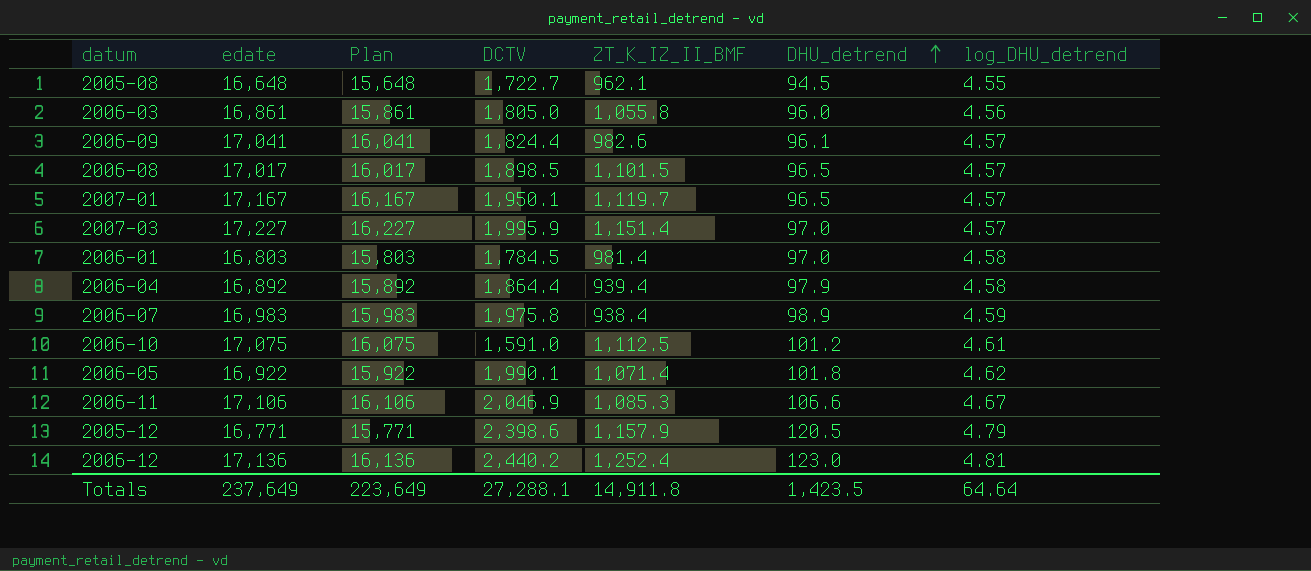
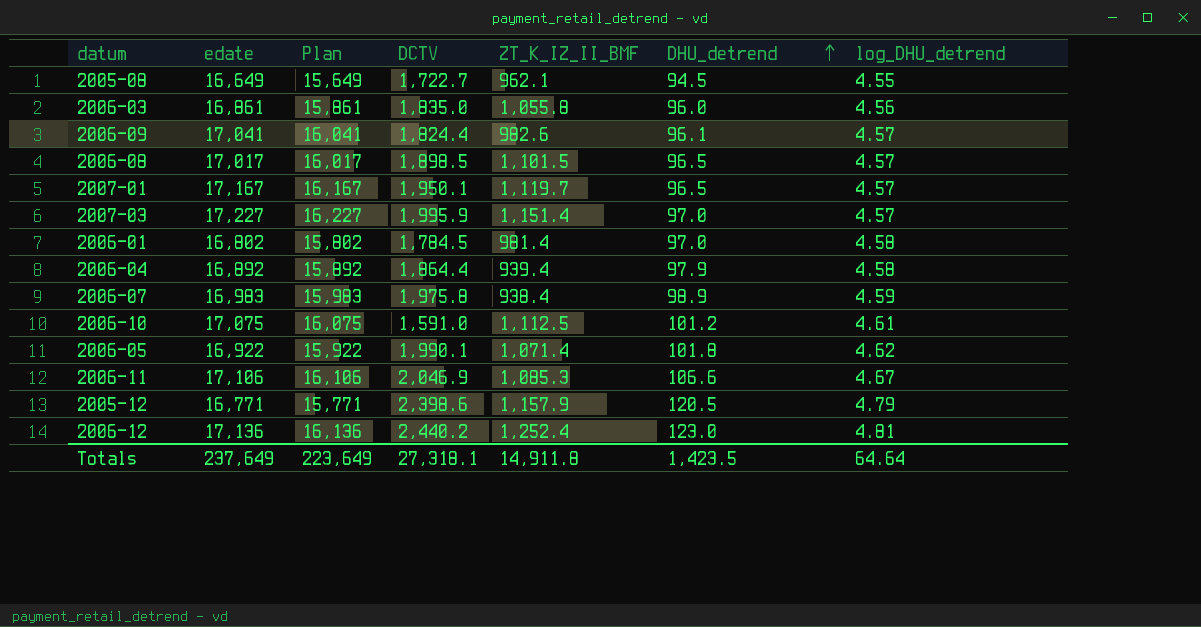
2005-08 | edate: 16,648 -> 16,649
2005-08 | Plan: 15,648 -> 15,649
2006-03 | DCTV: 1,805.0 -> 1,835.0
2006-01 | edate: 16,803 -> 16,802
2006-01 | Plan: 15,803 -> 15,802
Totals | DCTV: 27,288.1 -> 27,318.1

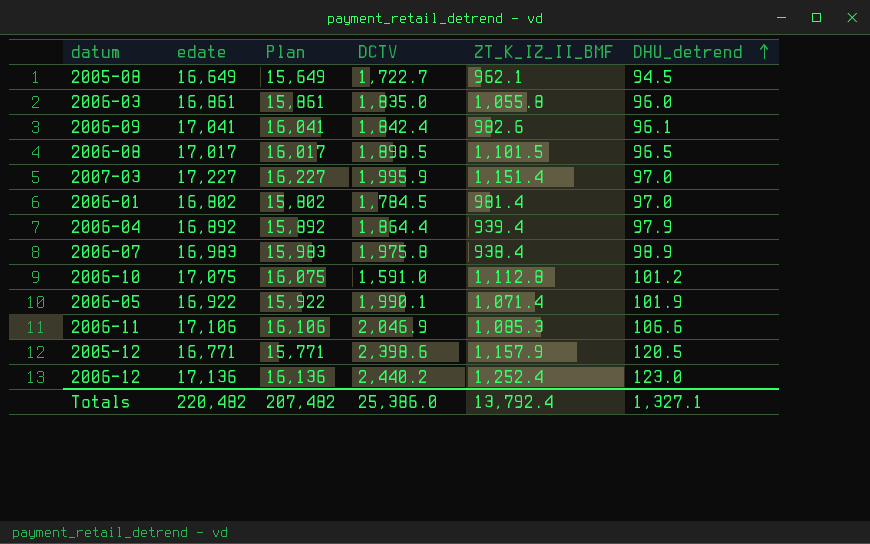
column log_DHU_detrend | position: 7 -> none
row 2007-01: 17,167 | 16,167 | 1,950.1 | 1,119.7 | 96.5 | 4.57 -> none
2006-09 | DCTV: 1,824.4 -> 1,842.4
2006-10 | ZT_K_IZ_II_BMF: 1,112.5 -> 1,112.8
2006-05 | DHU_detrend: 101.8 -> 101.9
Totals | edate: 237,649 -> 220,482
Totals | Plan: 223,649 -> 207,482
Totals | DCTV: 27,318.1 -> 25,386.0
Totals | ZT_K_IZ_II_BMF: 14,911.8 -> 13,792.4
Totals | DHU_detrend: 1,423.5 -> 1,327.1

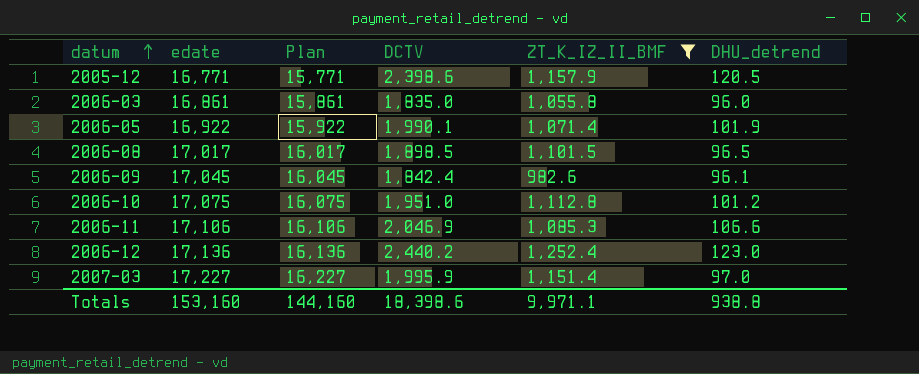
filter: none -> ZT_K_IZ_II_BMF >= 982.6
row order: DHU_detrend ascending -> datum ascending
2006-09 | edate: 17,041 -> 17,045
2006-09 | Plan: 16,041 -> 16,045
2006-10 | DCTV: 1,591.0 -> 1,951.0
Totals | edate: 220,482 -> 153,160
Totals | Plan: 207,482 -> 144,160
Totals | DCTV: 25,386.0 -> 18,398.6
Totals | ZT_K_IZ_II_BMF: 13,792.4 -> 9,971.1
Totals | DHU_detrend: 1,327.1 -> 938.8

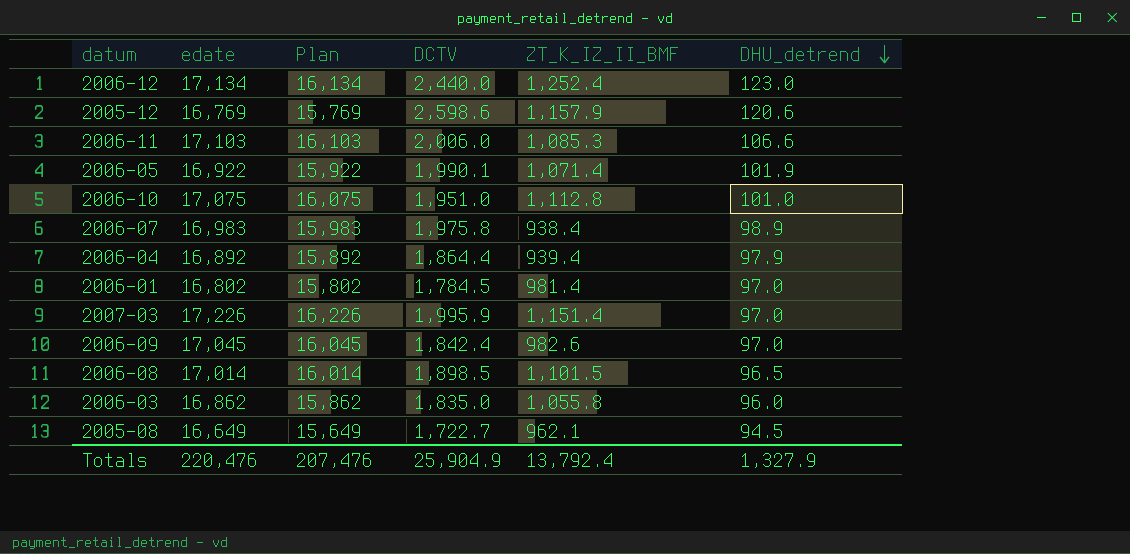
filter: ZT_K_IZ_II_BMF >= 982.6 -> none
row order: datum ascending -> DHU_detrend descending
2006-12 | edate: 17,136 -> 17,134
2006-12 | Plan: 16,136 -> 16,134
2006-12 | DCTV: 2,440.2 -> 2,440.0
2005-12 | edate: 16,771 -> 16,769
2005-12 | Plan: 15,771 -> 15,769
2005-12 | DCTV: 2,398.6 -> 2,598.6
2005-12 | DHU_detrend: 120.5 -> 120.6
2006-11 | edate: 17,106 -> 17,103
2006-11 | Plan: 16,106 -> 16,103
2006-11 | DCTV: 2,046.9 -> 2,006.0
2006-10 | DHU_detrend: 101.2 -> 101.0
2007-03 | edate: 17,227 -> 17,226
2007-03 | Plan: 16,227 -> 16,226
2006-09 | DHU_detrend: 96.1 -> 97.0
2006-08 | edate: 17,017 -> 17,014
2006-08 | Plan: 16,017 -> 16,014
2006-03 | edate: 16,861 -> 16,862
2006-03 | Plan: 15,861 -> 15,862
Totals | edate: 153,160 -> 220,476
Totals | Plan: 144,160 -> 207,476
Totals | DCTV: 18,398.6 -> 25,904.9
Totals | ZT_K_IZ_II_BMF: 9,971.1 -> 13,792.4
Totals | DHU_detrend: 938.8 -> 1,327.9

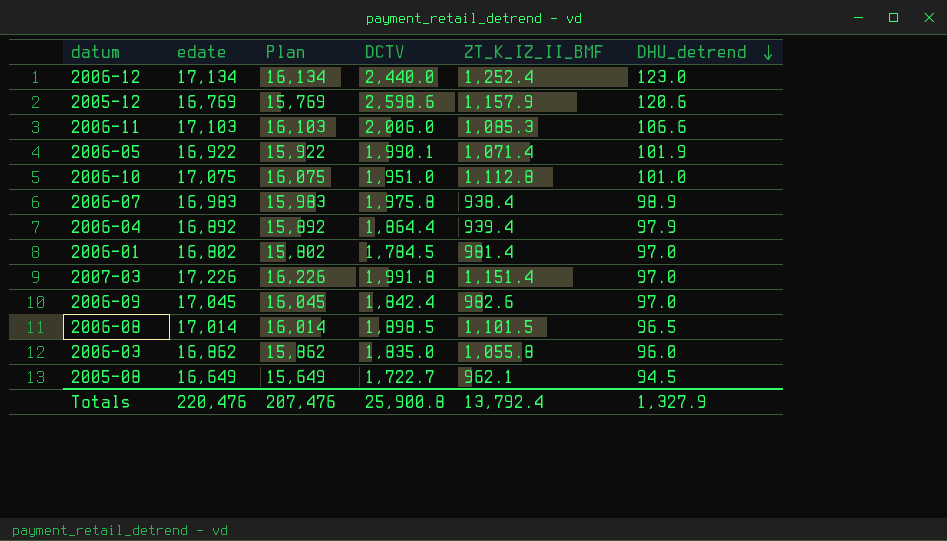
2007-03 | DCTV: 1,995.9 -> 1,991.8
Totals | DCTV: 25,904.9 -> 25,900.8

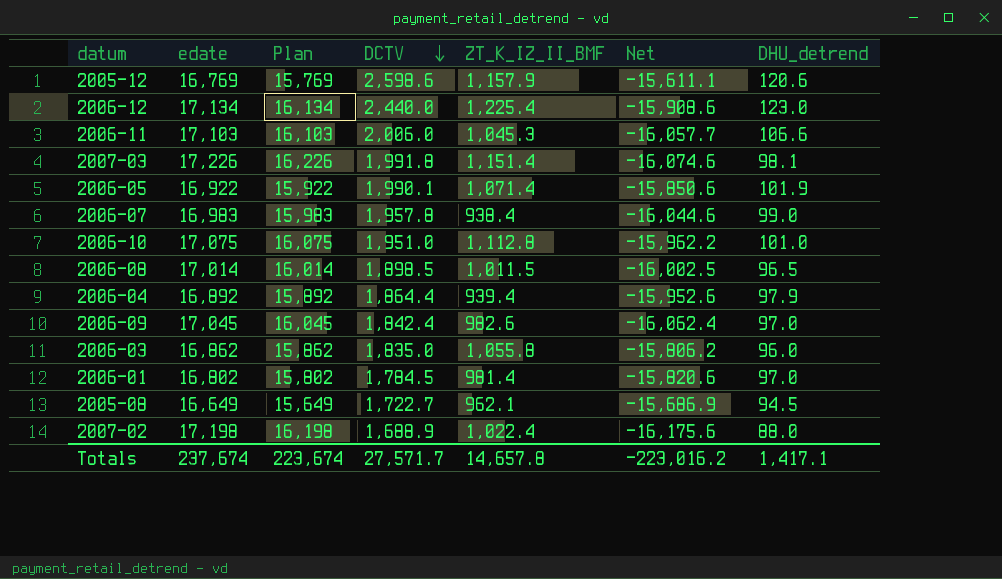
row order: DHU_detrend descending -> DCTV descending
column Net | formula: none -> [ZT_K_IZ_II_BMF] - [edate]
2006-12 | ZT_K_IZ_II_BMF: 1,252.4 -> 1,225.4
2006-11 | ZT_K_IZ_II_BMF: 1,085.3 -> 1,045.3
2007-03 | DHU_detrend: 97.0 -> 98.1
2006-07 | DCTV: 1,975.8 -> 1,957.8
2006-07 | DHU_detrend: 98.9 -> 99.0
2006-08 | ZT_K_IZ_II_BMF: 1,101.5 -> 1,011.5
row 2007-02: none -> 17,198 | 16,198 | 1,688.9 | 1,022.4 | -16,175.6 | 88.0
Totals | edate: 220,476 -> 237,674
Totals | Plan: 207,476 -> 223,674
Totals | DCTV: 25,900.8 -> 27,571.7
Totals | ZT_K_IZ_II_BMF: 13,792.4 -> 14,657.8
Totals | DHU_detrend: 1,327.9 -> 1,417.1

